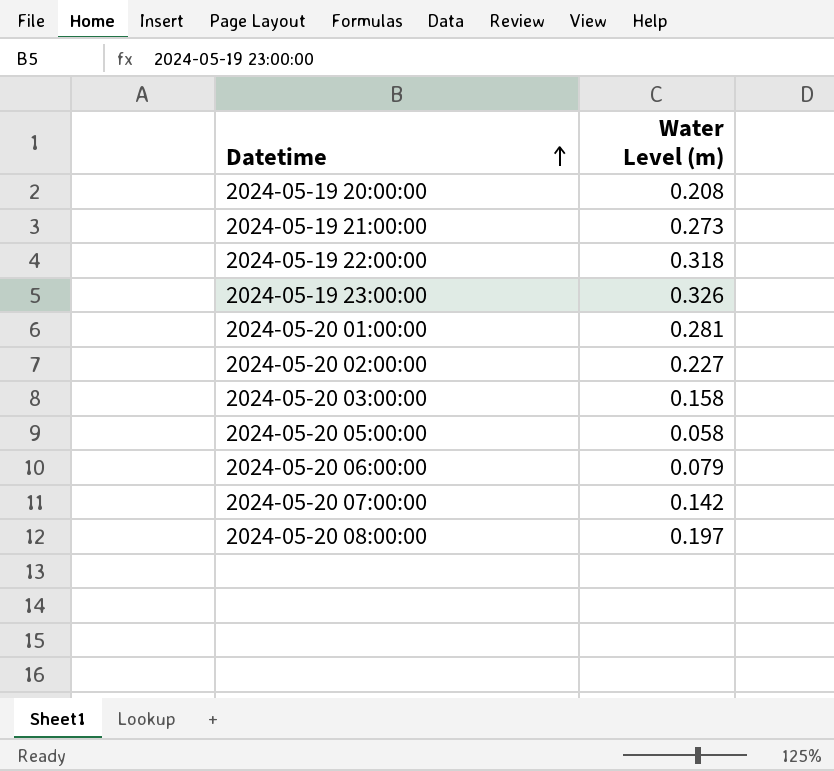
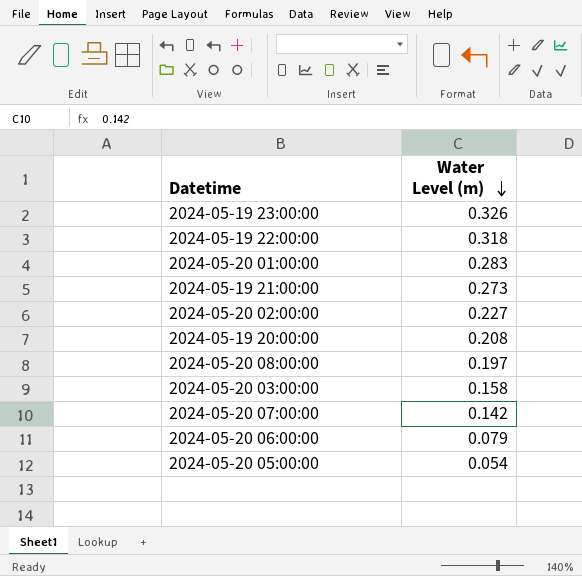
row order: Datetime ascending -> Water Level (m) descending
2024-05-20 01:00:00 | Water Level (m): 0.281 -> 0.283
2024-05-20 05:00:00 | Water Level (m): 0.058 -> 0.054

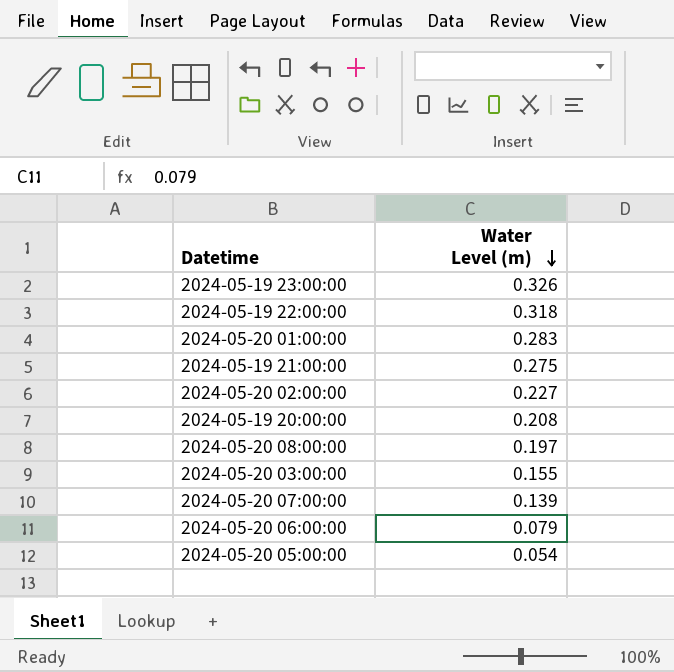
2024-05-19 21:00:00 | Water Level (m): 0.273 -> 0.275
2024-05-20 03:00:00 | Water Level (m): 0.158 -> 0.155
2024-05-20 07:00:00 | Water Level (m): 0.142 -> 0.139

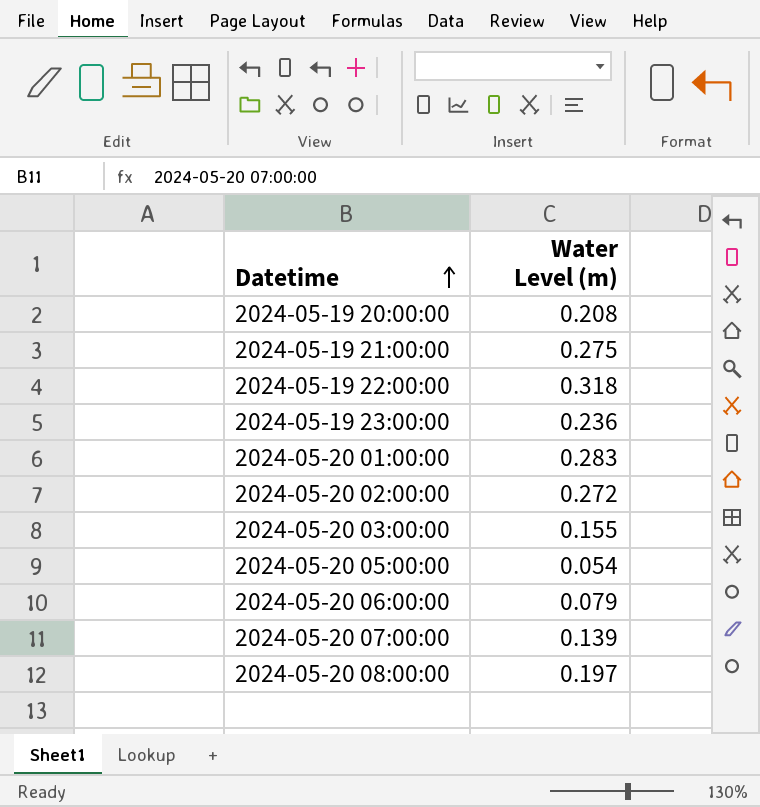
row order: Water Level (m) descending -> Datetime ascending
2024-05-19 23:00:00 | Water Level (m): 0.326 -> 0.236
2024-05-20 02:00:00 | Water Level (m): 0.227 -> 0.272

